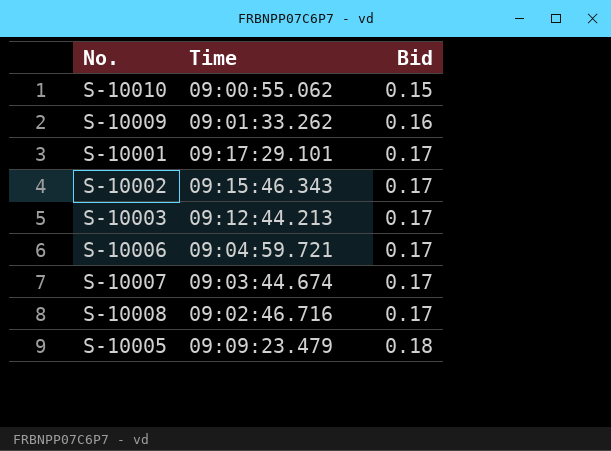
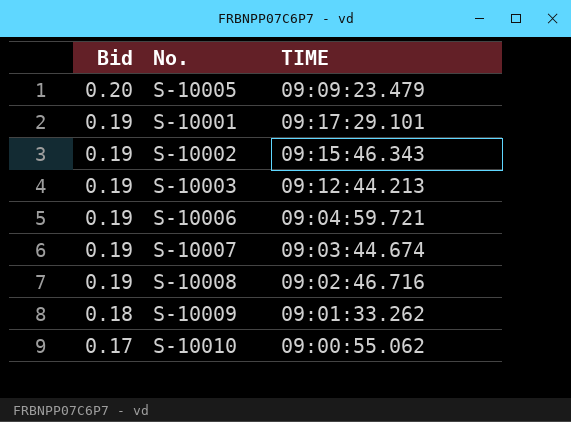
row order: Bid ascending -> Bid descending
column Bid | position: 3 -> 1
column name: Time -> TIME
S-10005 | Bid: 0.18 -> 0.20
S-10001 | Bid: 0.17 -> 0.19
S-10002 | Bid: 0.17 -> 0.19
S-10003 | Bid: 0.17 -> 0.19
S-10006 | Bid: 0.17 -> 0.19
S-10007 | Bid: 0.17 -> 0.19
S-10008 | Bid: 0.17 -> 0.19
S-10009 | Bid: 0.16 -> 0.18
S-10010 | Bid: 0.15 -> 0.17

